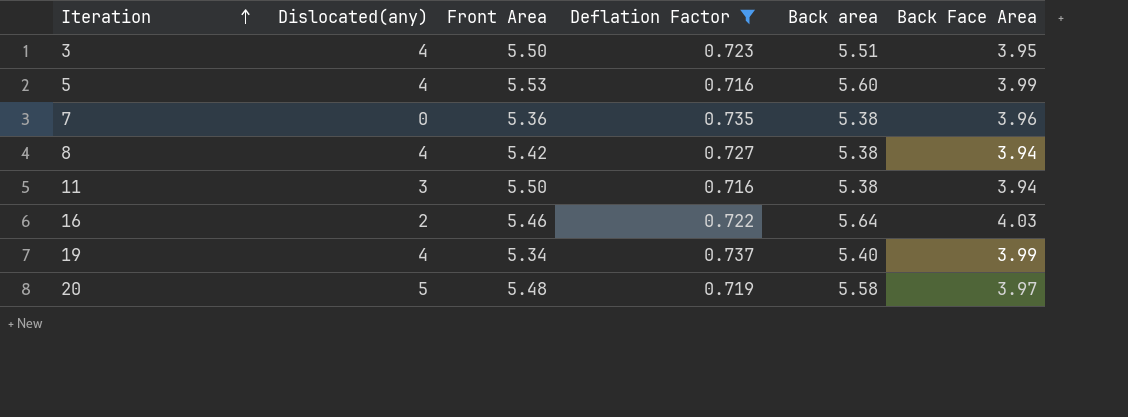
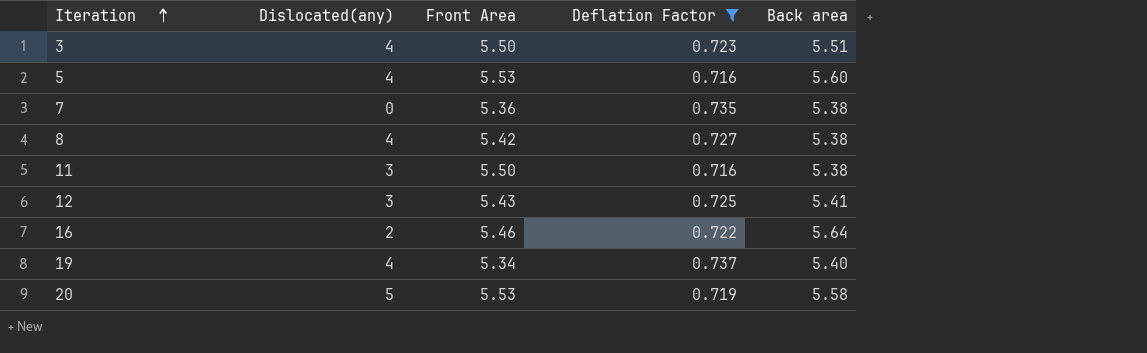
column Back Face Area | position: 6 -> none
row 12: none -> 3 | 5.43 | 0.725 | 5.41
20 | Front Area: 5.48 -> 5.53

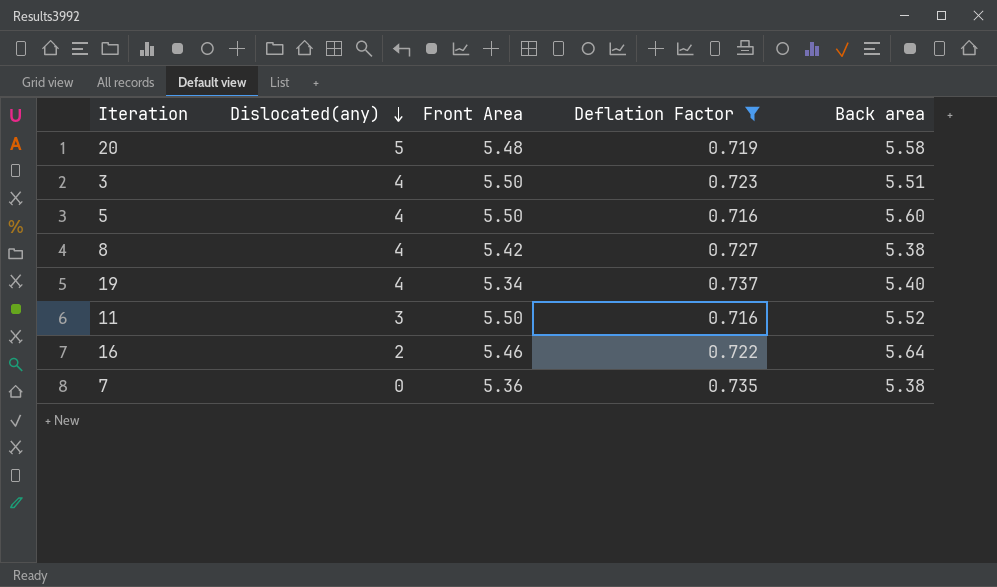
row order: Iteration ascending -> Dislocated(any) descending
row 12: 3 | 5.43 | 0.725 | 5.41 -> none
20 | Front Area: 5.53 -> 5.48
5 | Front Area: 5.53 -> 5.50
11 | Back area: 5.38 -> 5.52

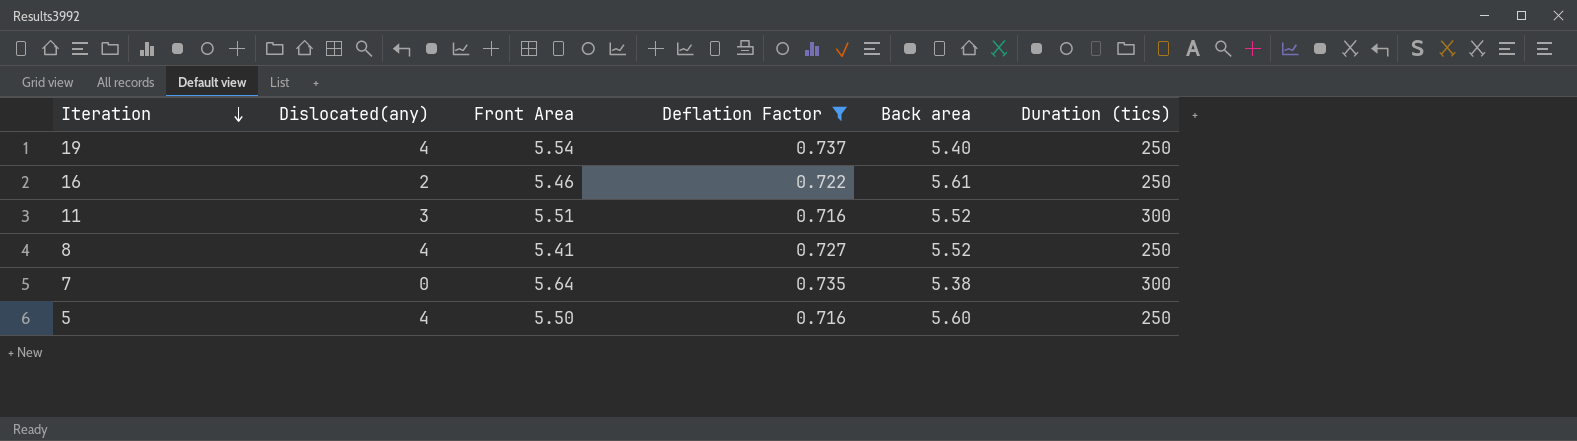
row order: Dislocated(any) descending -> Iteration descending
column Duration (tics) | position: none -> 6
row 20: 5 | 5.48 | 0.719 | 5.58 -> none
row 3: 4 | 5.50 | 0.723 | 5.51 -> none
19 | Front Area: 5.34 -> 5.54
16 | Back area: 5.64 -> 5.61
11 | Front Area: 5.50 -> 5.51
8 | Front Area: 5.42 -> 5.41
8 | Back area: 5.38 -> 5.52
7 | Front Area: 5.36 -> 5.64

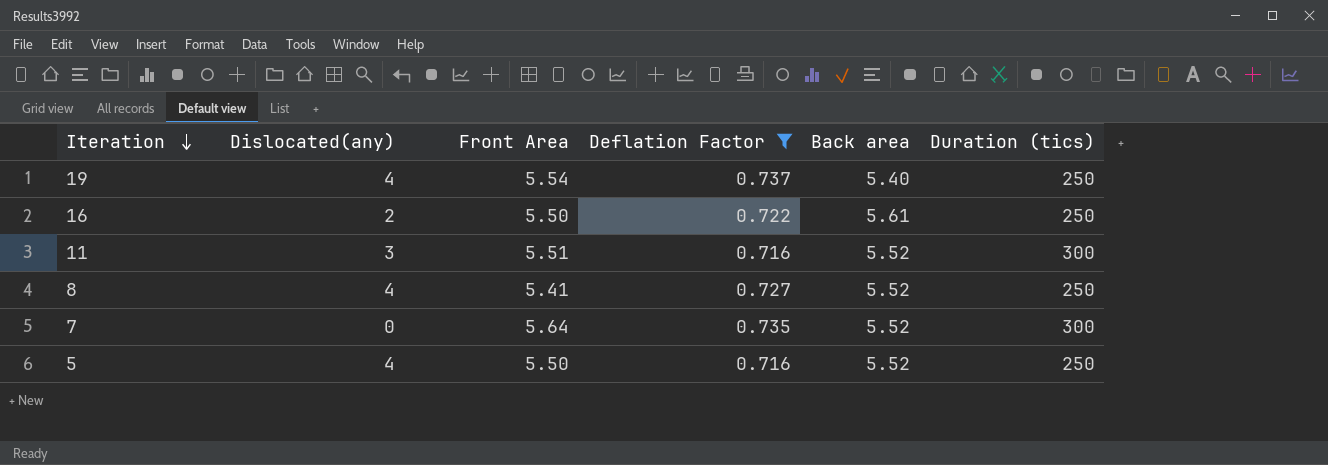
16 | Front Area: 5.46 -> 5.50
7 | Back area: 5.38 -> 5.52
5 | Back area: 5.60 -> 5.52

